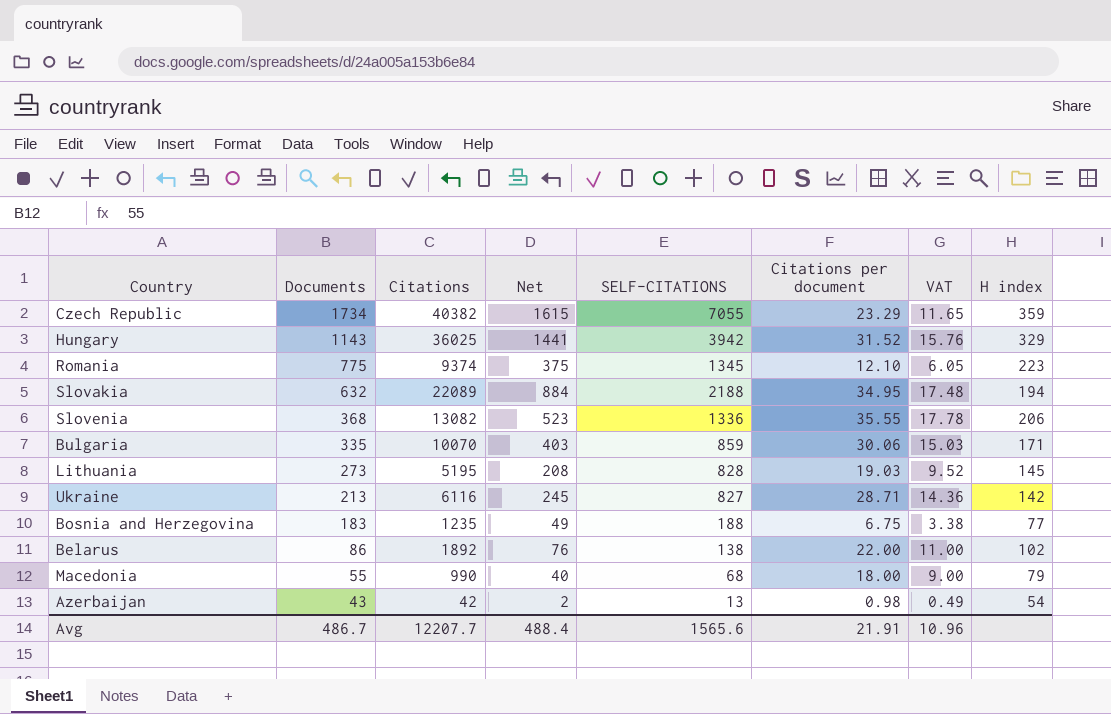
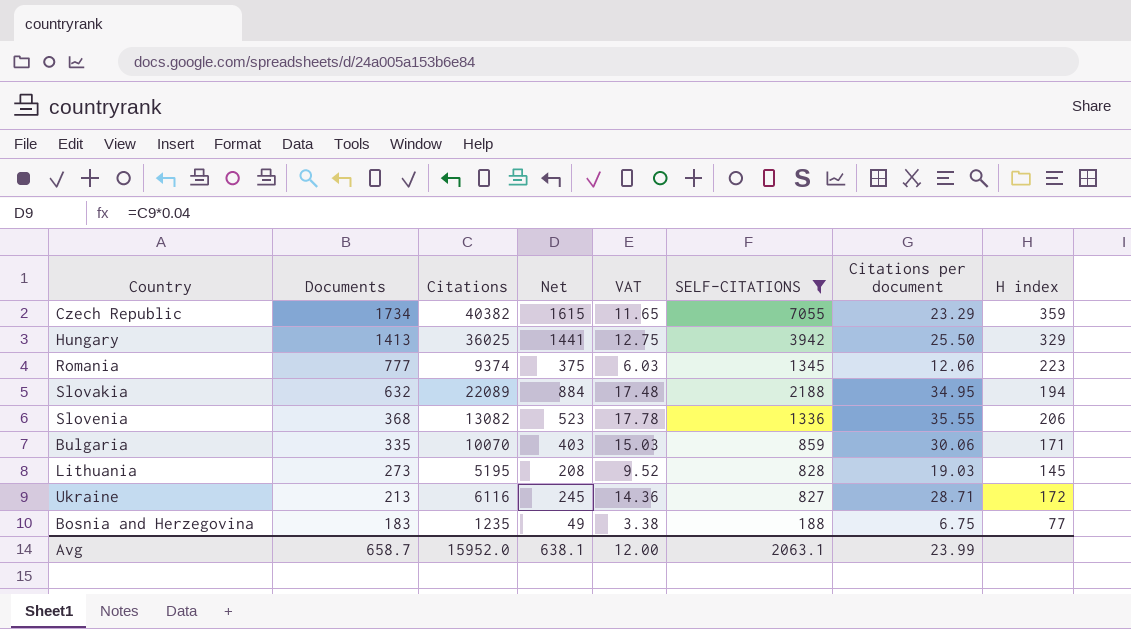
filter: none -> SELF-CITATIONS >= 188
column VAT | position: 7 -> 5
Hungary | Documents: 1143 -> 1413
Hungary | VAT: 15.76 -> 12.75
Hungary | Citations per document: 31.52 -> 25.50
Romania | Documents: 775 -> 777
Romania | VAT: 6.05 -> 6.03
Romania | Citations per document: 12.10 -> 12.06
Ukraine | H index: 142 -> 172
Avg | Documents: 486.7 -> 658.7
Avg | Citations: 12207.7 -> 15952.0
Avg | Net: 488.4 -> 638.1
Avg | VAT: 10.96 -> 12.00
Avg | SELF-CITATIONS: 1565.6 -> 2063.1
Avg | Citations per document: 21.91 -> 23.99

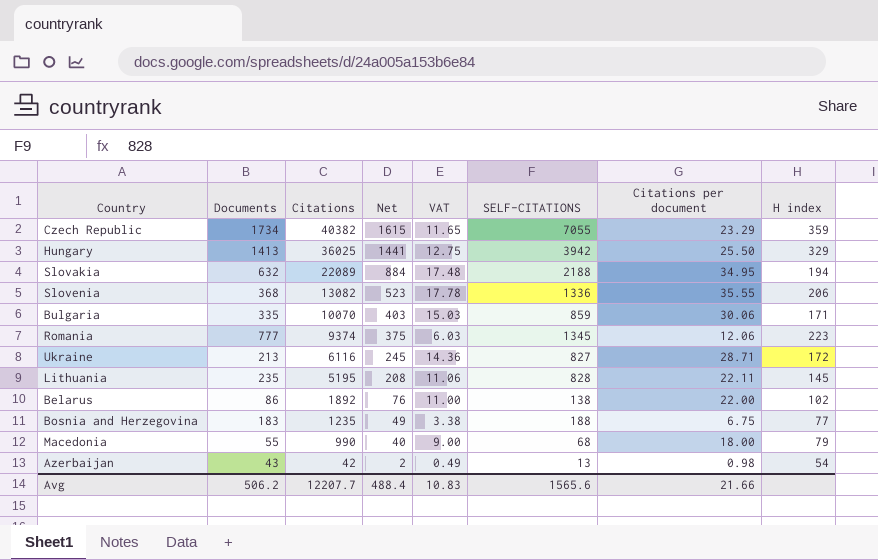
filter: SELF-CITATIONS >= 188 -> none
row order: Documents descending -> Citations descending
Lithuania | Documents: 273 -> 235
Lithuania | VAT: 9.52 -> 11.06
Lithuania | Citations per document: 19.03 -> 22.11
Avg | Documents: 658.7 -> 506.2
Avg | Citations: 15952.0 -> 12207.7
Avg | Net: 638.1 -> 488.4
Avg | VAT: 12.00 -> 10.83
Avg | SELF-CITATIONS: 2063.1 -> 1565.6
Avg | Citations per document: 23.99 -> 21.66

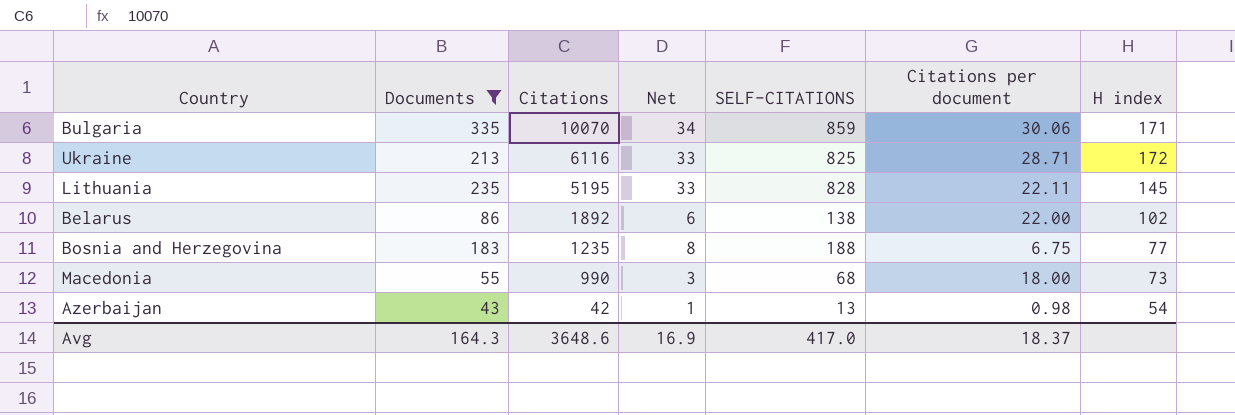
filter: none -> Documents <= 335
column VAT | formula: [Citations per document] * 0.5 -> none
column Net | formula: [Citations] * 0.04 -> [SELF-CITATIONS] * 0.04
Ukraine | SELF-CITATIONS: 827 -> 825
Macedonia | H index: 79 -> 73
Avg | Documents: 506.2 -> 164.3
Avg | Citations: 12207.7 -> 3648.6
Avg | Net: 488.4 -> 16.9
Avg | SELF-CITATIONS: 1565.6 -> 417.0
Avg | Citations per document: 21.66 -> 18.37

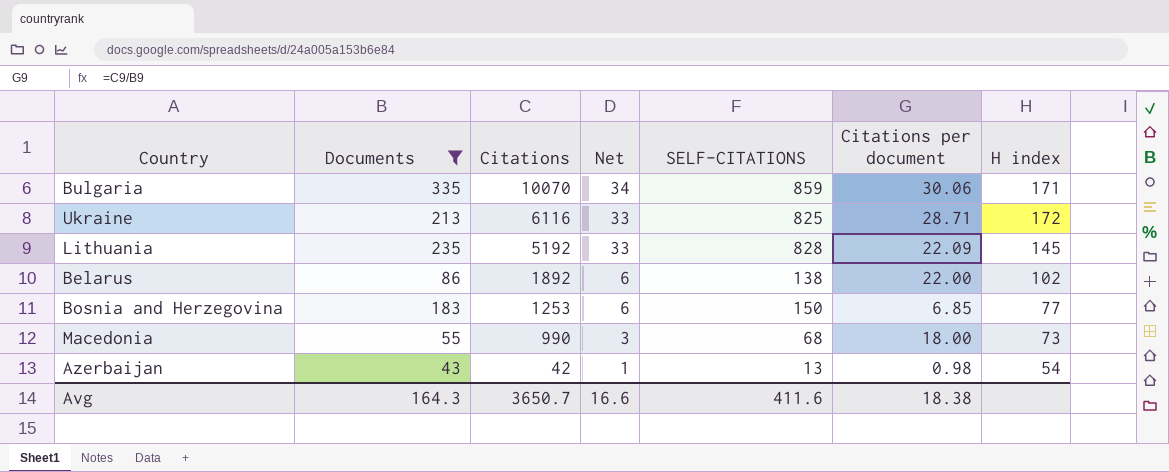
Lithuania | Citations: 5195 -> 5192
Lithuania | Citations per document: 22.11 -> 22.09
Bosnia and Herzegovina | Citations: 1235 -> 1253
Bosnia and Herzegovina | Net: 8 -> 6
Bosnia and Herzegovina | SELF-CITATIONS: 188 -> 150
Bosnia and Herzegovina | Citations per document: 6.75 -> 6.85
Avg | Citations: 3648.6 -> 3650.7
Avg | Net: 16.9 -> 16.6
Avg | SELF-CITATIONS: 417.0 -> 411.6
Avg | Citations per document: 18.37 -> 18.38

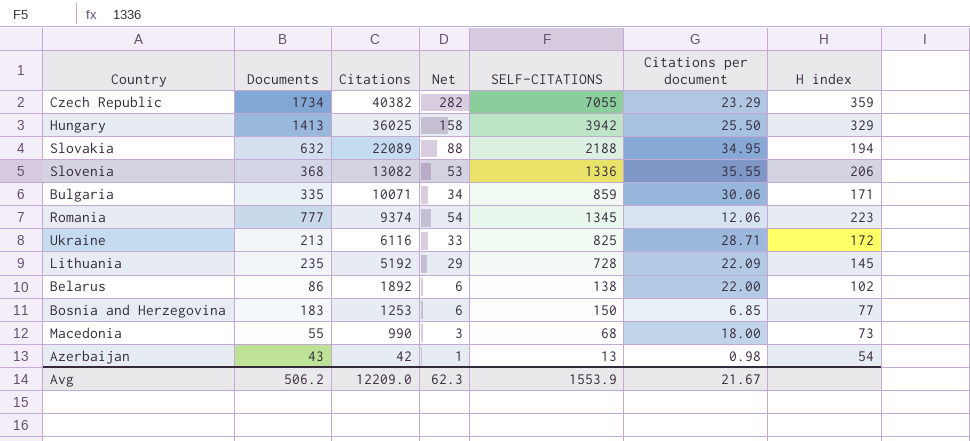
filter: Documents <= 335 -> none
Bulgaria | Citations: 10070 -> 10071
Lithuania | Net: 33 -> 29
Lithuania | SELF-CITATIONS: 828 -> 728
Avg | Documents: 164.3 -> 506.2
Avg | Citations: 3650.7 -> 12209.0
Avg | Net: 16.6 -> 62.3
Avg | SELF-CITATIONS: 411.6 -> 1553.9
Avg | Citations per document: 18.38 -> 21.67

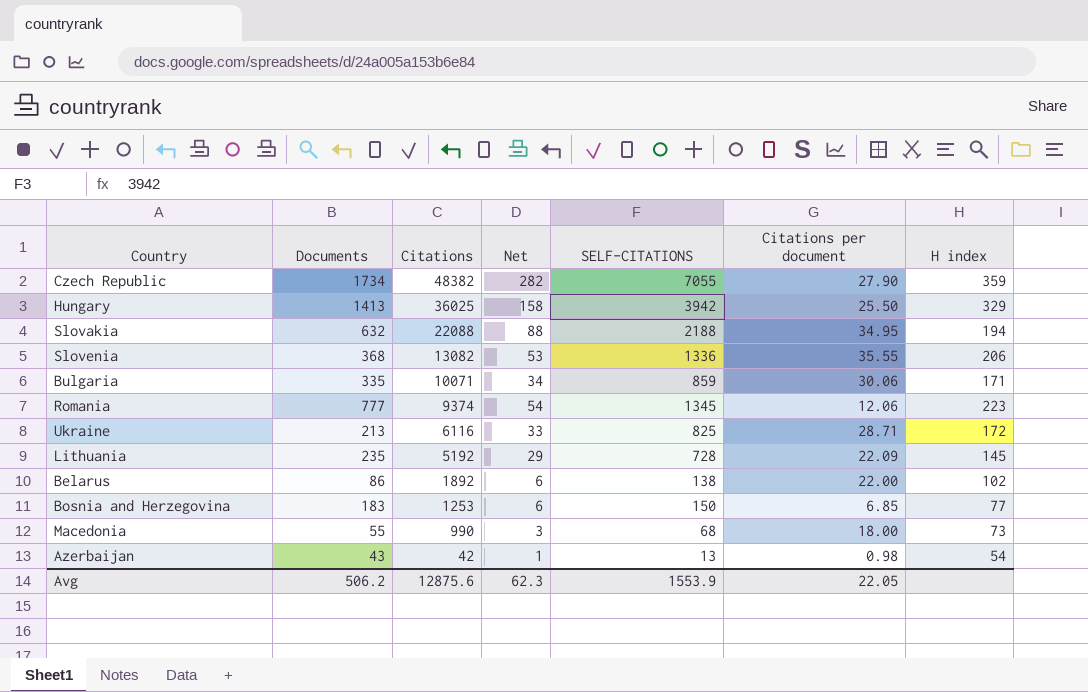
Czech Republic | Citations: 40382 -> 48382
Czech Republic | Citations per document: 23.29 -> 27.90
Slovakia | Citations: 22089 -> 22088
Avg | Citations: 12209.0 -> 12875.6
Avg | Citations per document: 21.67 -> 22.05

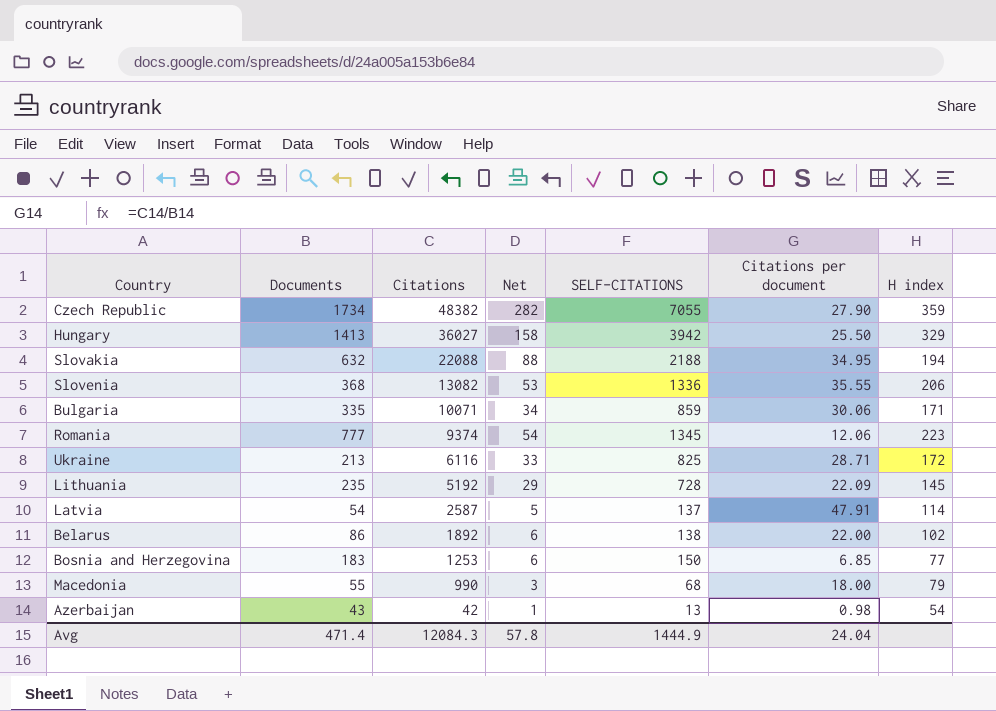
Hungary | Citations: 36025 -> 36027
row Latvia: none -> 54 | 2587 | 5 | 137 | 47.91 | 114
Macedonia | H index: 73 -> 79
Avg | Documents: 506.2 -> 471.4
Avg | Citations: 12875.6 -> 12084.3
Avg | Net: 62.3 -> 57.8
Avg | SELF-CITATIONS: 1553.9 -> 1444.9
Avg | Citations per document: 22.05 -> 24.04

